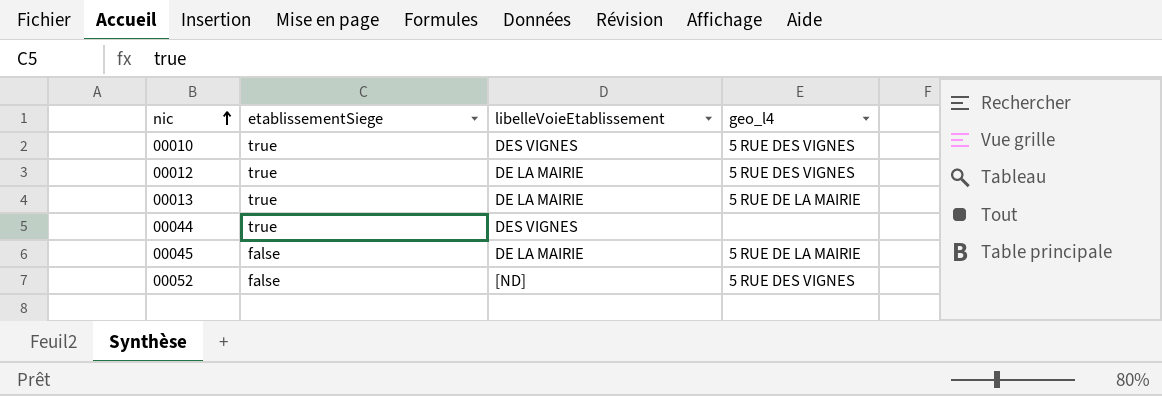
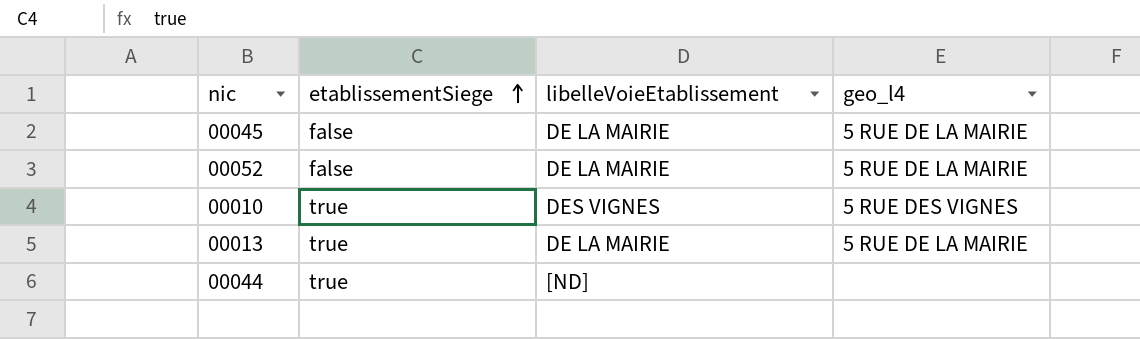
row order: nic ascending -> etablissementSiege ascending
row 00012: true | DE LA MAIRIE | 5 RUE DES VIGNES -> none
00052 | libelleVoieEtablissement: [ND] -> DE LA MAIRIE
00052 | geo_l4: 5 RUE DES VIGNES -> 5 RUE DE LA MAIRIE
00044 | libelleVoieEtablissement: DES VIGNES -> [ND]

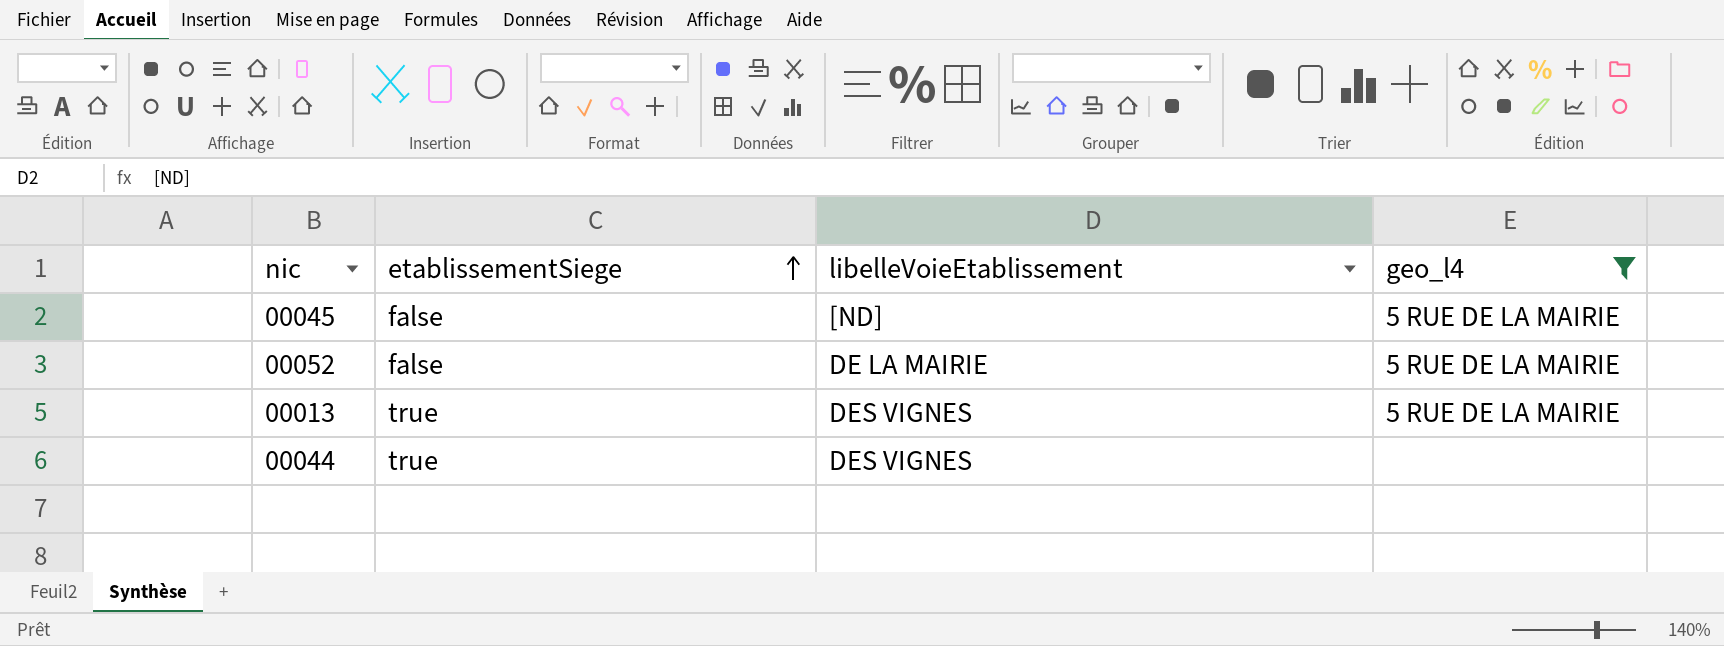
filter: none -> geo_l4 != 5 RUE DES VIGNES
00045 | libelleVoieEtablissement: DE LA MAIRIE -> [ND]
00013 | libelleVoieEtablissement: DE LA MAIRIE -> DES VIGNES
00044 | libelleVoieEtablissement: [ND] -> DES VIGNES

